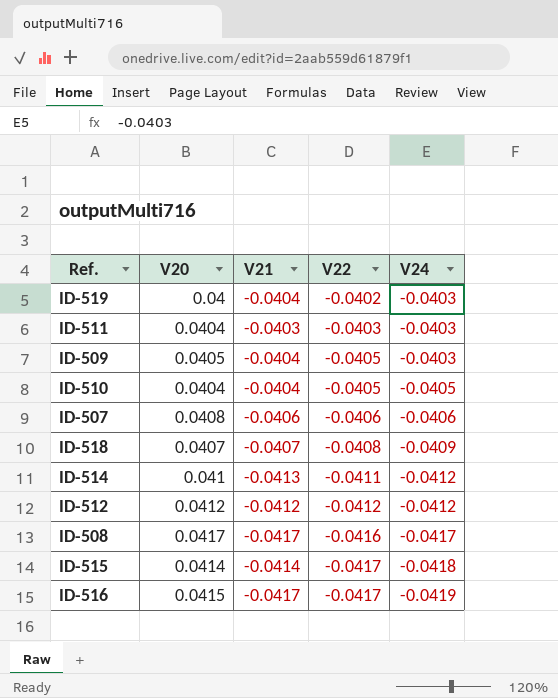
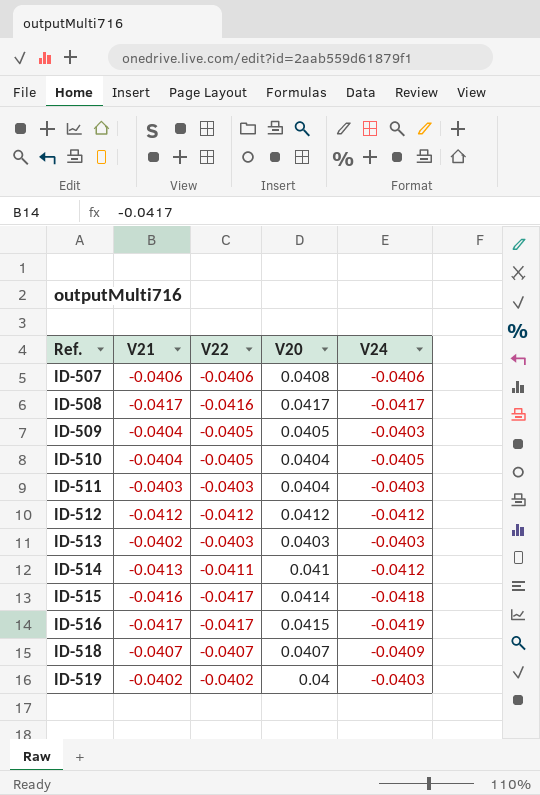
row order: V22 descending -> Ref. ascending
column V20 | position: 2 -> 4
row ID-513: none -> -0.0402 | -0.0403 | 0.0403 | -0.0403
ID-515 | V21: -0.0414 -> -0.0416
ID-518 | V22: -0.0408 -> -0.0407
ID-519 | V21: -0.0404 -> -0.0402

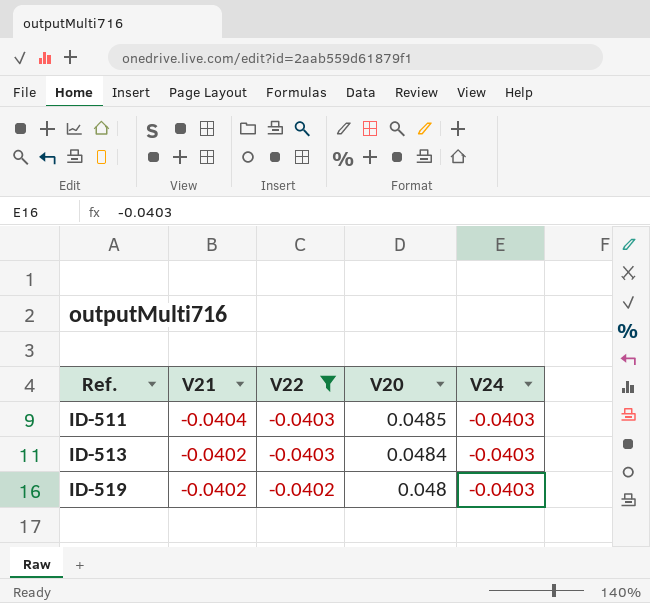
filter: none -> V22 >= -0.0403
ID-511 | V21: -0.0403 -> -0.0404
ID-511 | V20: 0.0404 -> 0.0485
ID-513 | V20: 0.0403 -> 0.0484
ID-519 | V20: 0.04 -> 0.048

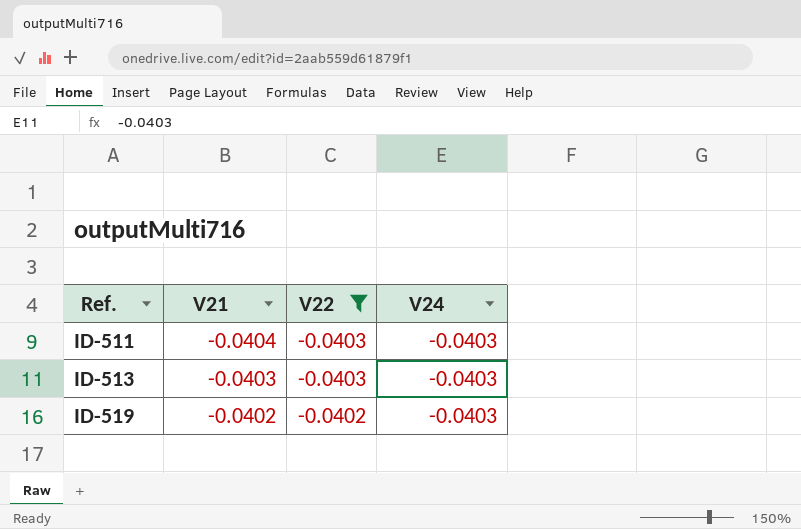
column V20 | position: 4 -> none
ID-513 | V21: -0.0402 -> -0.0403

